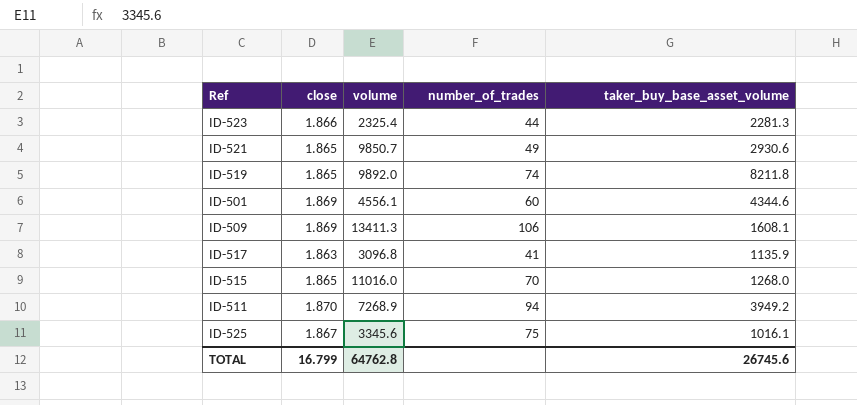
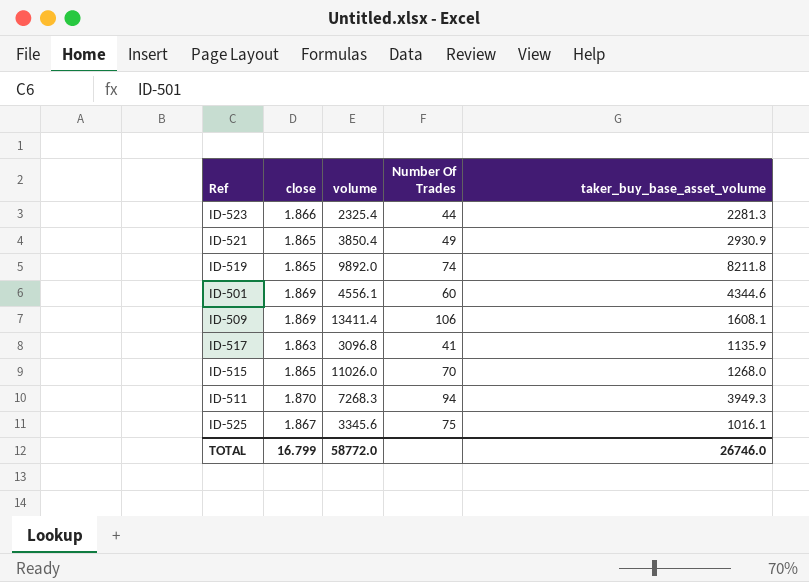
column name: number_of_trades -> Number Of Trades
ID-521 | volume: 9850.7 -> 3850.4
ID-521 | taker_buy_base_asset_volume: 2930.6 -> 2930.9
ID-509 | volume: 13411.3 -> 13411.4
ID-515 | volume: 11016.0 -> 11026.0
ID-511 | volume: 7268.9 -> 7268.3
ID-511 | taker_buy_base_asset_volume: 3949.2 -> 3949.3
TOTAL | volume: 64762.8 -> 58772.0
TOTAL | taker_buy_base_asset_volume: 26745.6 -> 26746.0

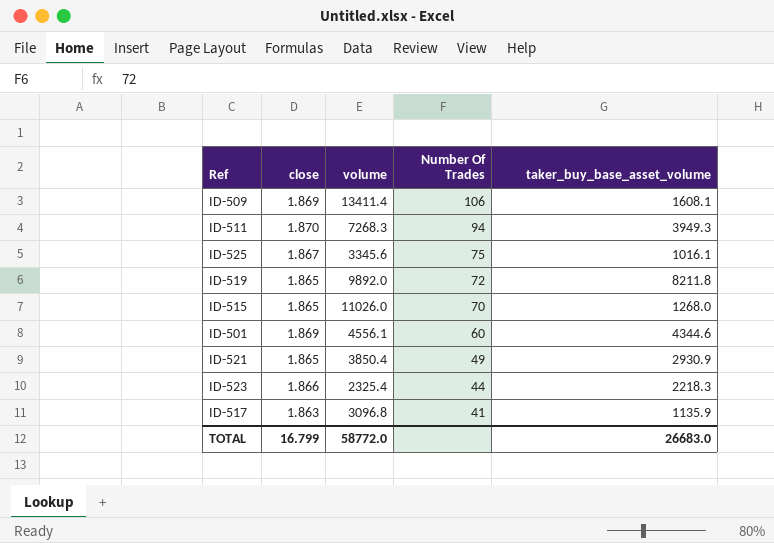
row order: none -> Number Of Trades descending
ID-519 | Number Of Trades: 74 -> 72
ID-523 | taker_buy_base_asset_volume: 2281.3 -> 2218.3
TOTAL | taker_buy_base_asset_volume: 26746.0 -> 26683.0

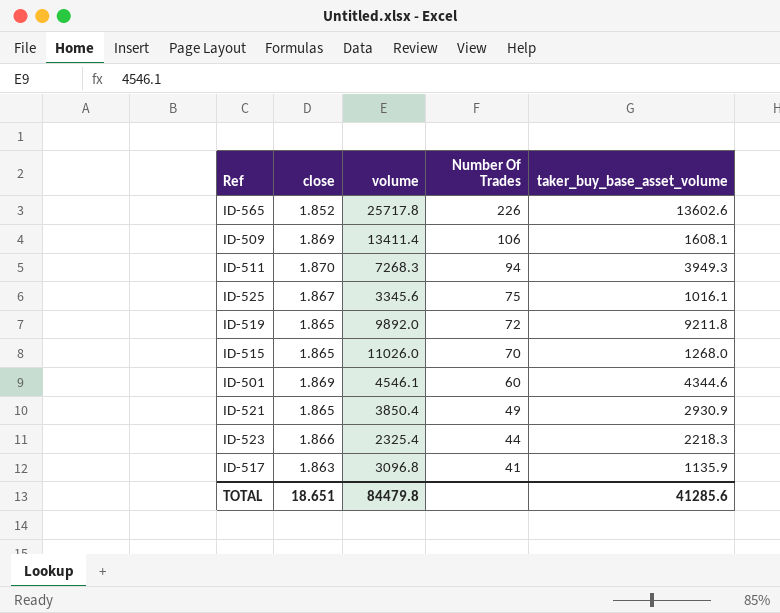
row ID-565: none -> 1.852 | 25717.8 | 226 | 13602.6
ID-519 | taker_buy_base_asset_volume: 8211.8 -> 9211.8
ID-501 | volume: 4556.1 -> 4546.1
TOTAL | close: 16.799 -> 18.651
TOTAL | volume: 58772.0 -> 84479.8
TOTAL | taker_buy_base_asset_volume: 26683.0 -> 41285.6

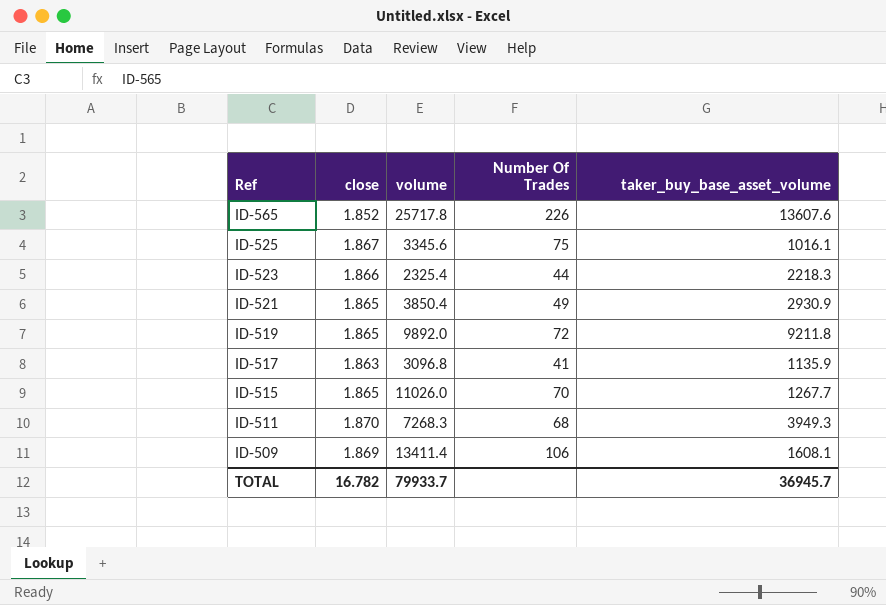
row order: Number Of Trades descending -> Ref descending
row ID-501: 1.869 | 4546.1 | 60 | 4344.6 -> none
ID-565 | taker_buy_base_asset_volume: 13602.6 -> 13607.6
ID-515 | taker_buy_base_asset_volume: 1268.0 -> 1267.7
ID-511 | Number Of Trades: 94 -> 68
TOTAL | close: 18.651 -> 16.782
TOTAL | volume: 84479.8 -> 79933.7
TOTAL | taker_buy_base_asset_volume: 41285.6 -> 36945.7

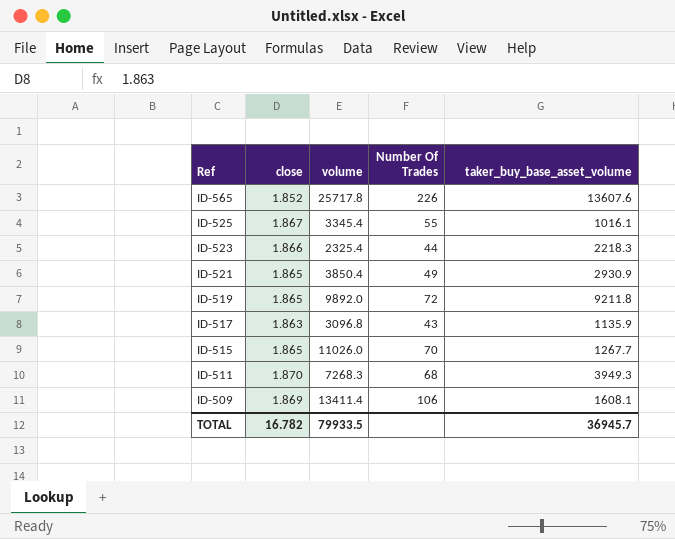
ID-525 | volume: 3345.6 -> 3345.4
ID-525 | Number Of Trades: 75 -> 55
ID-517 | Number Of Trades: 41 -> 43
TOTAL | volume: 79933.7 -> 79933.5

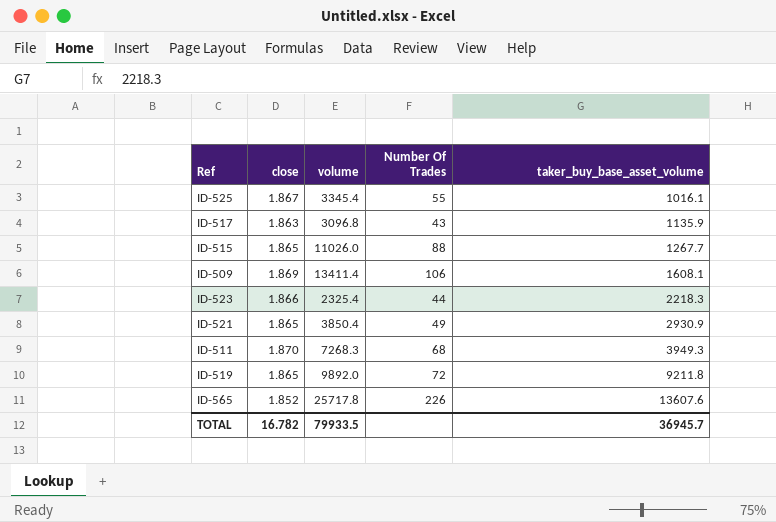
row order: Ref descending -> taker_buy_base_asset_volume ascending
ID-515 | Number Of Trades: 70 -> 88

